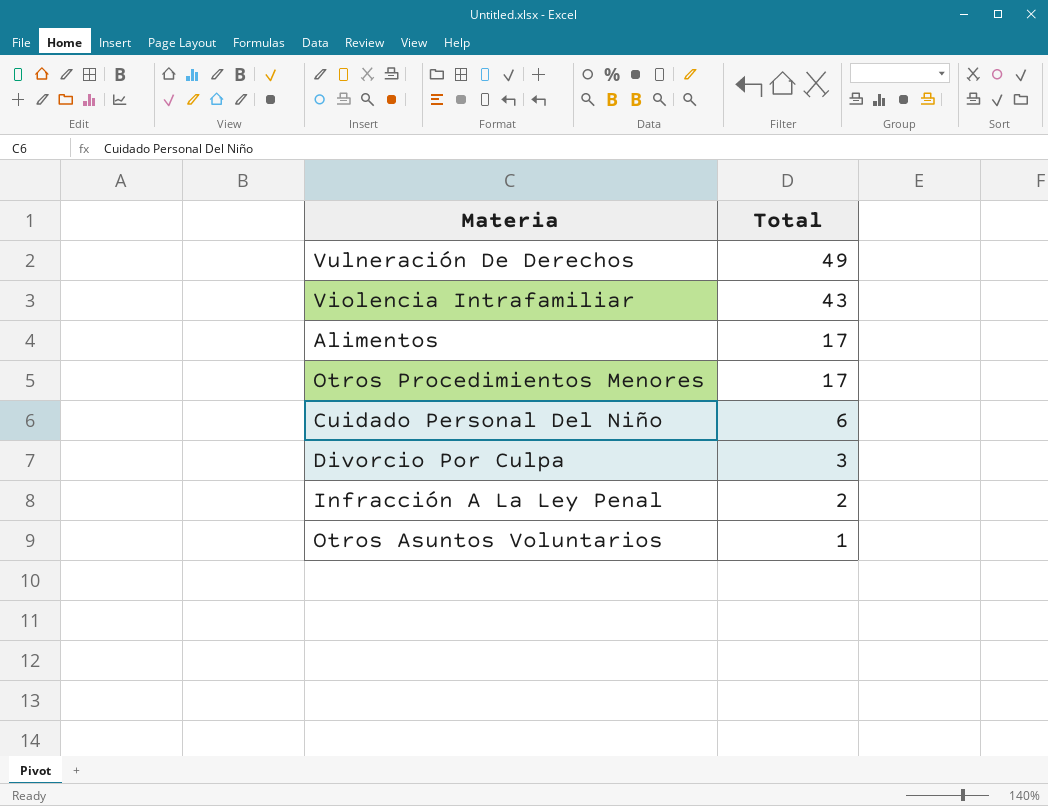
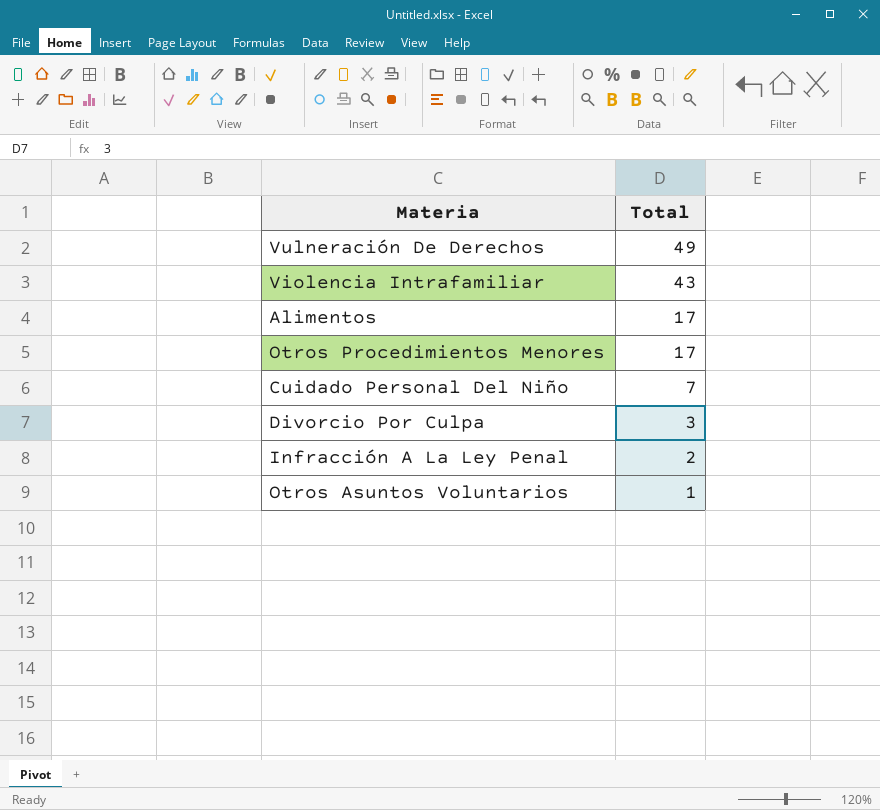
Cuidado Personal Del Niño | Total: 6 -> 7

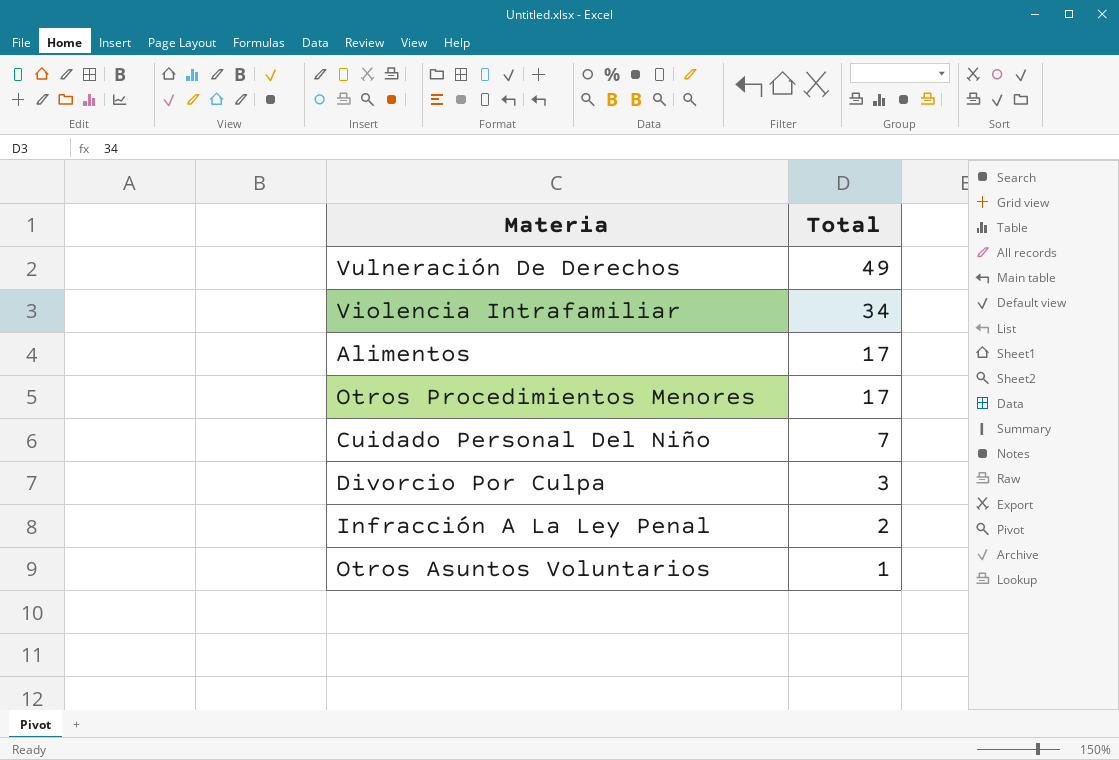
Violencia Intrafamiliar | Total: 43 -> 34

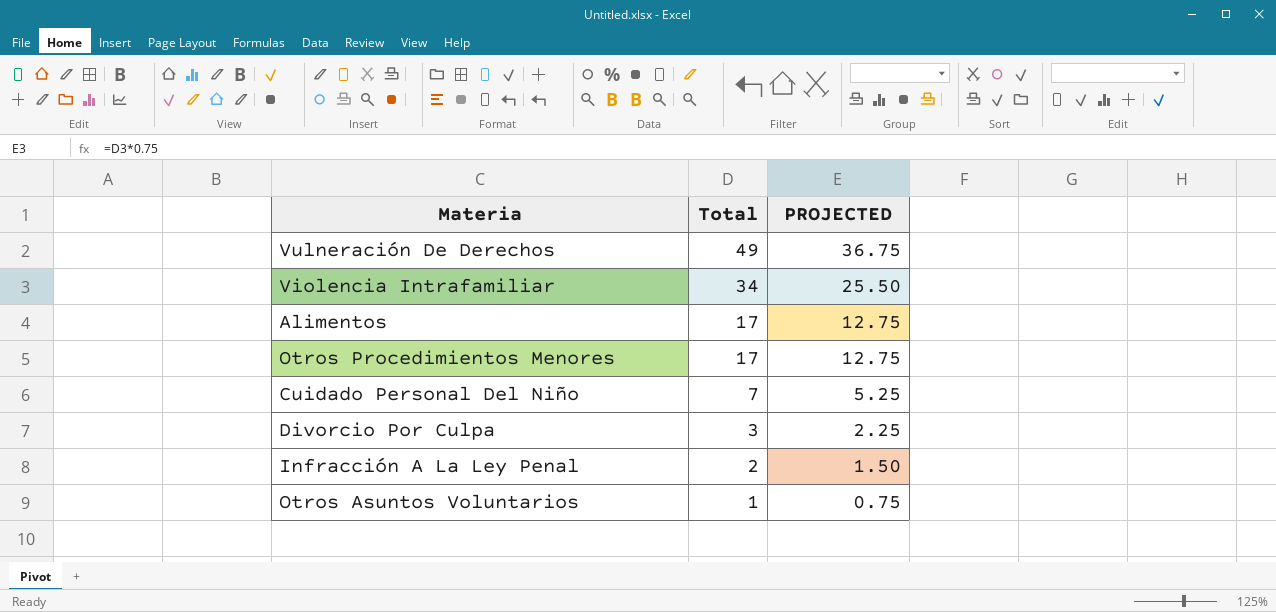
column PROJECTED | formula: none -> [Total] * 0.75

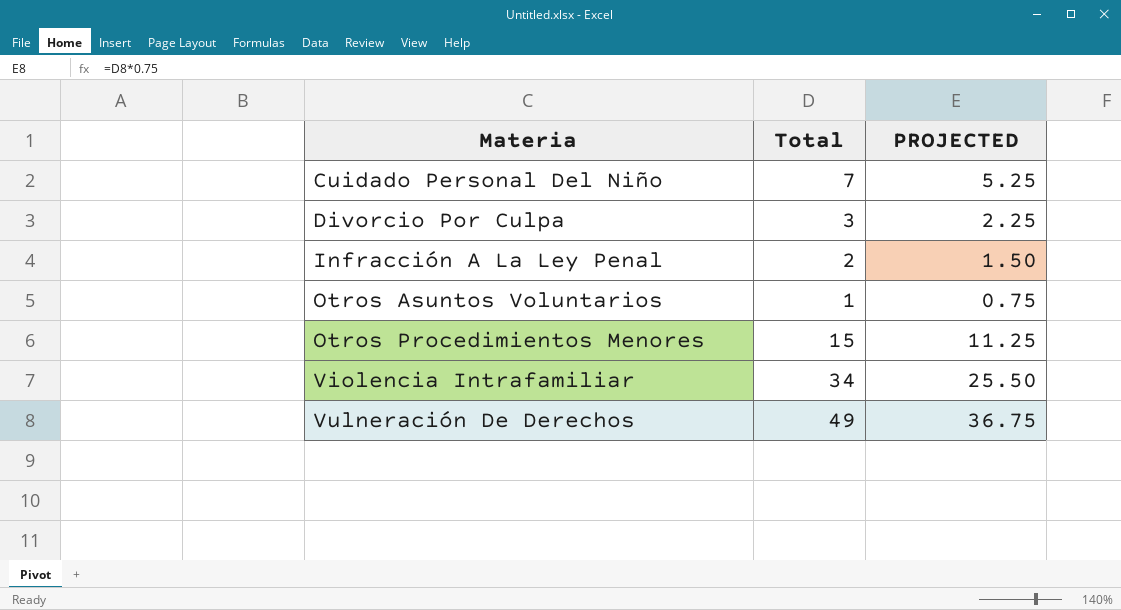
row order: Total descending -> Materia ascending
row Alimentos: 17 | 12.75 -> none
Otros Procedimientos Menores | Total: 17 -> 15
Otros Procedimientos Menores | PROJECTED: 12.75 -> 11.25

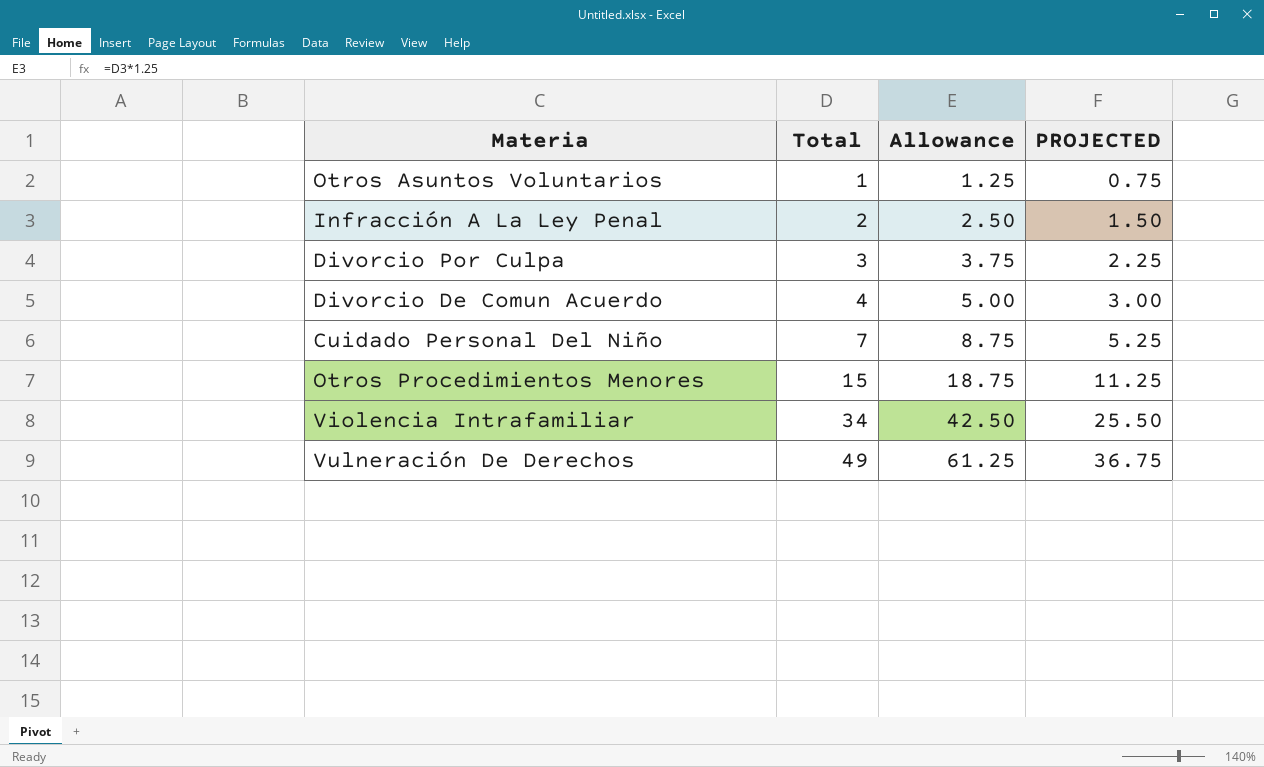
row order: Materia ascending -> Total ascending
column Allowance | formula: none -> [Total] * 1.25
row Divorcio De Comun Acuerdo: none -> 4 | 5.00 | 3.00

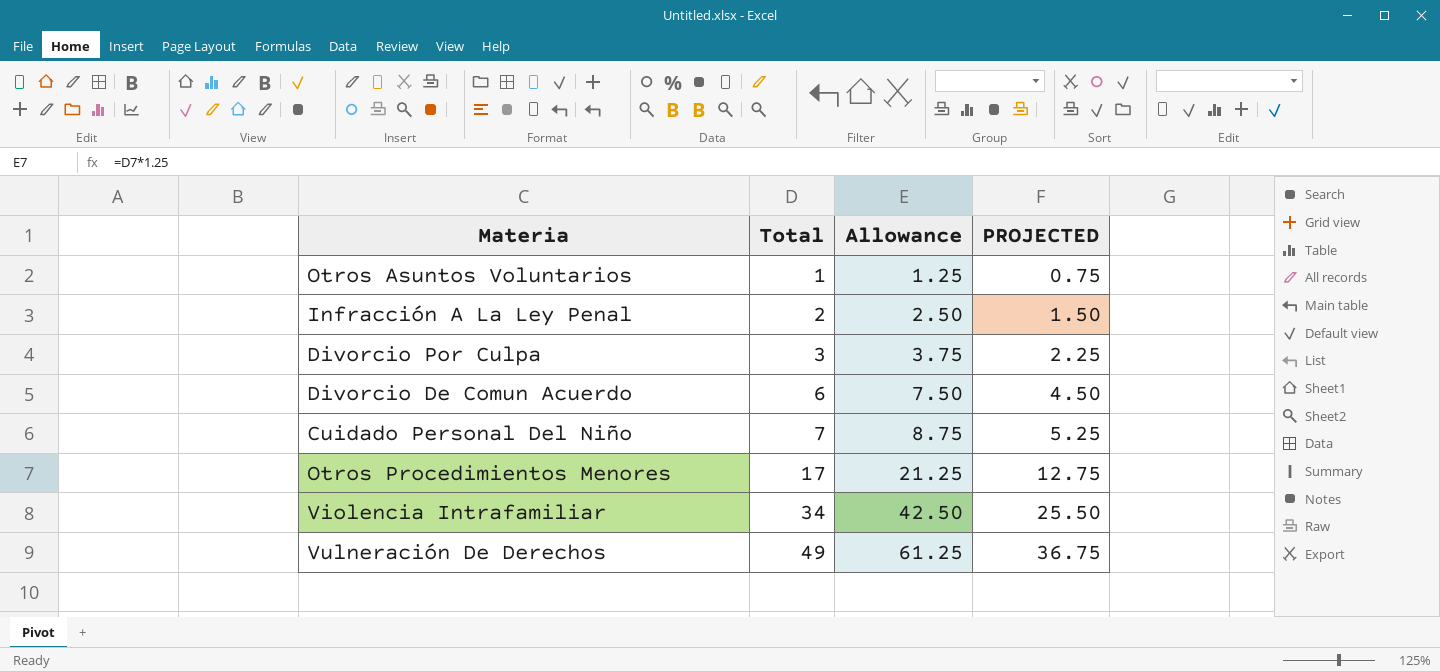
Divorcio De Comun Acuerdo | Total: 4 -> 6
Divorcio De Comun Acuerdo | Allowance: 5.00 -> 7.50
Divorcio De Comun Acuerdo | PROJECTED: 3.00 -> 4.50
Otros Procedimientos Menores | Total: 15 -> 17
Otros Procedimientos Menores | Allowance: 18.75 -> 21.25
Otros Procedimientos Menores | PROJECTED: 11.25 -> 12.75

